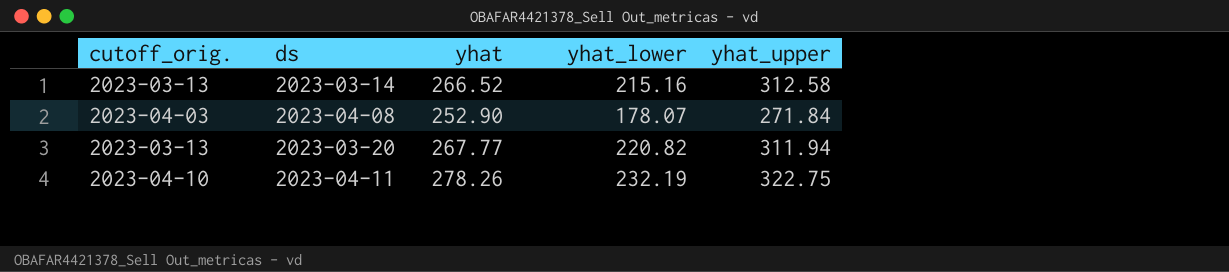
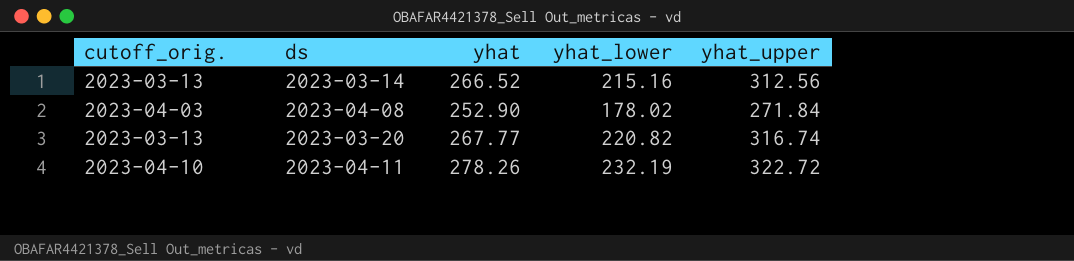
2023-03-14 | yhat_upper: 312.58 -> 312.56
2023-04-08 | yhat_lower: 178.07 -> 178.02
2023-03-20 | yhat_upper: 311.94 -> 316.74
2023-04-11 | yhat_upper: 322.75 -> 322.72

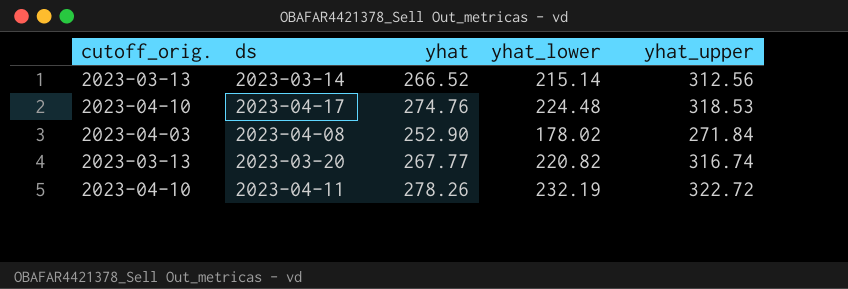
2023-03-14 | yhat_lower: 215.16 -> 215.14
row 2023-04-17: none -> 2023-04-10 | 274.76 | 224.48 | 318.53

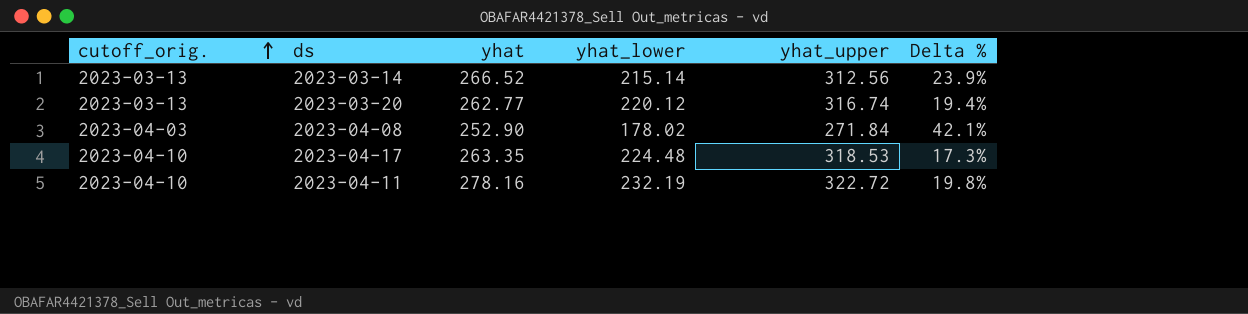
row order: none -> cutoff_orig. ascending
column Delta % | formula: none -> ([yhat] - [yhat_lower]) / [yhat_lower]
2023-03-20 | yhat: 267.77 -> 262.77
2023-03-20 | yhat_lower: 220.82 -> 220.12
2023-04-17 | yhat: 274.76 -> 263.35
2023-04-11 | yhat: 278.26 -> 278.16

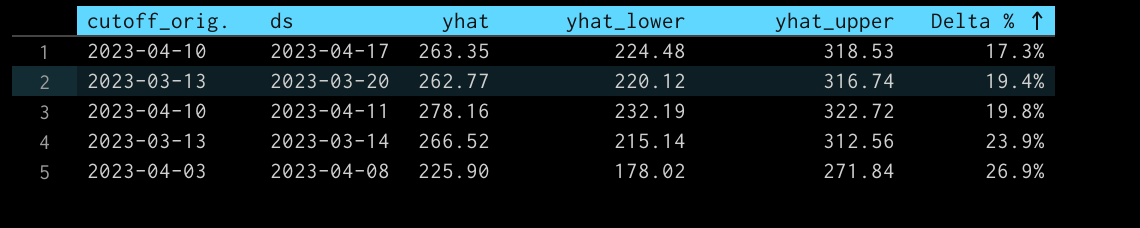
row order: cutoff_orig. ascending -> Delta % ascending
2023-04-08 | yhat: 252.90 -> 225.90
2023-04-08 | Delta %: 42.1% -> 26.9%

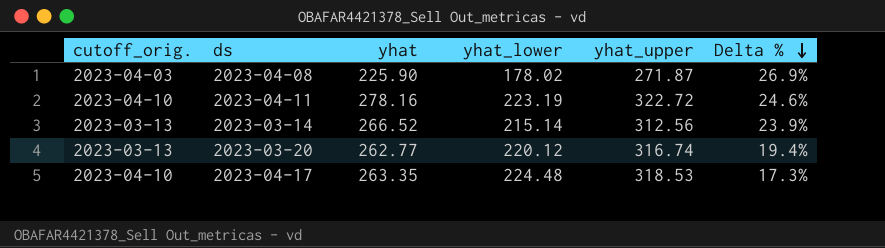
row order: Delta % ascending -> Delta % descending
2023-04-08 | yhat_upper: 271.84 -> 271.87
2023-04-11 | yhat_lower: 232.19 -> 223.19
2023-04-11 | Delta %: 19.8% -> 24.6%

